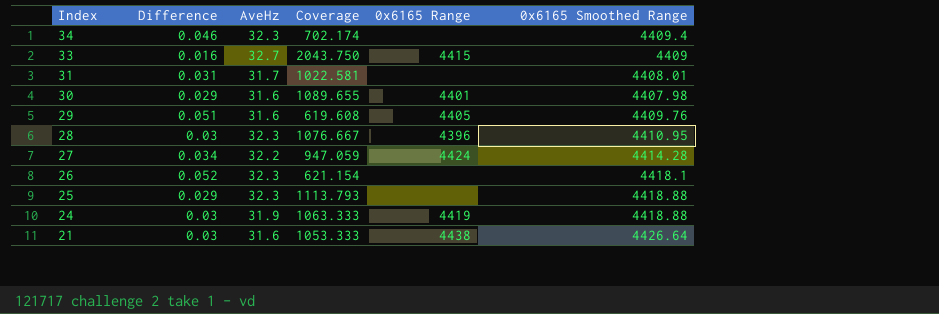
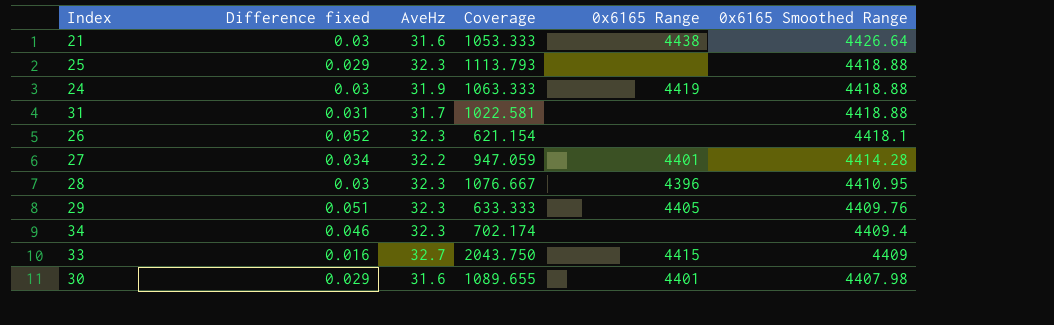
row order: Index descending -> 0x6165 Smoothed Range descending
column name: Difference -> Difference fixed
31 | 0x6165 Smoothed Range: 4408.01 -> 4418.88
27 | 0x6165 Range: 4424 -> 4401
29 | AveHz: 31.6 -> 32.3
29 | Coverage: 619.608 -> 633.333

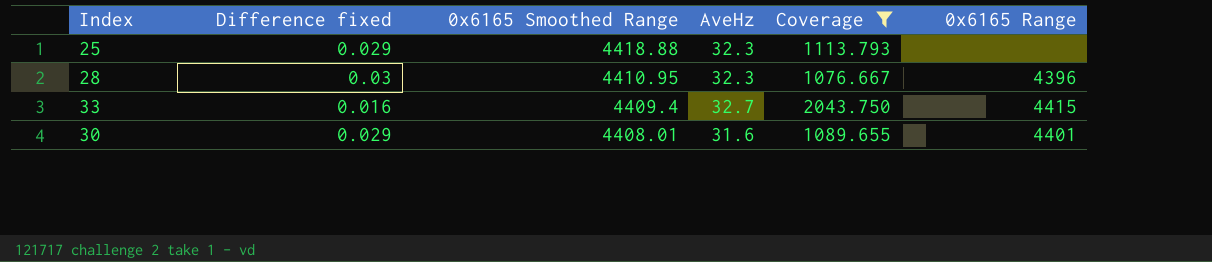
filter: none -> Coverage >= 1076.667
column 0x6165 Smoothed Range | position: 6 -> 3
33 | 0x6165 Smoothed Range: 4409 -> 4409.4
30 | 0x6165 Smoothed Range: 4407.98 -> 4408.01

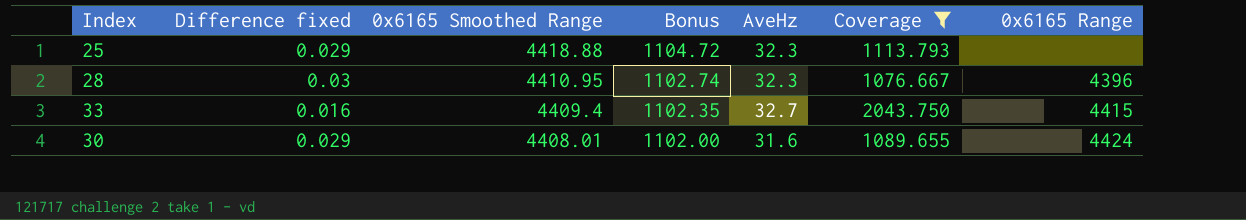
column Bonus | formula: none -> [0x6165 Smoothed Range] * 0.25
30 | 0x6165 Range: 4401 -> 4424

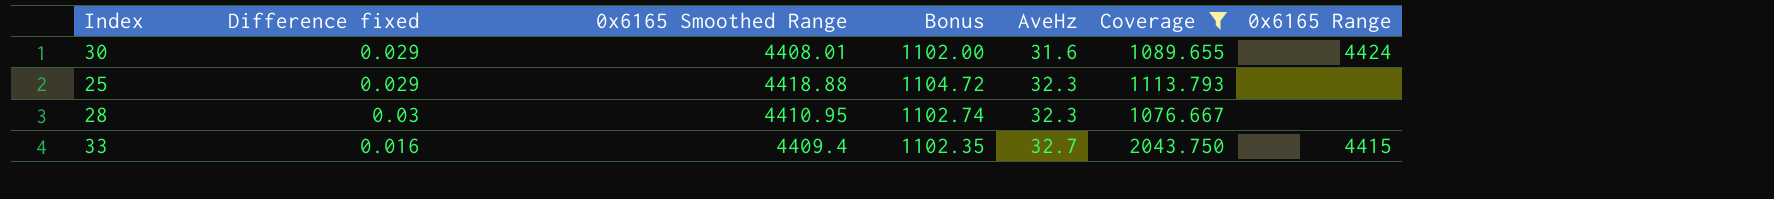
row order: 0x6165 Smoothed Range descending -> AveHz ascending
28 | 0x6165 Range: 4396 -> none

